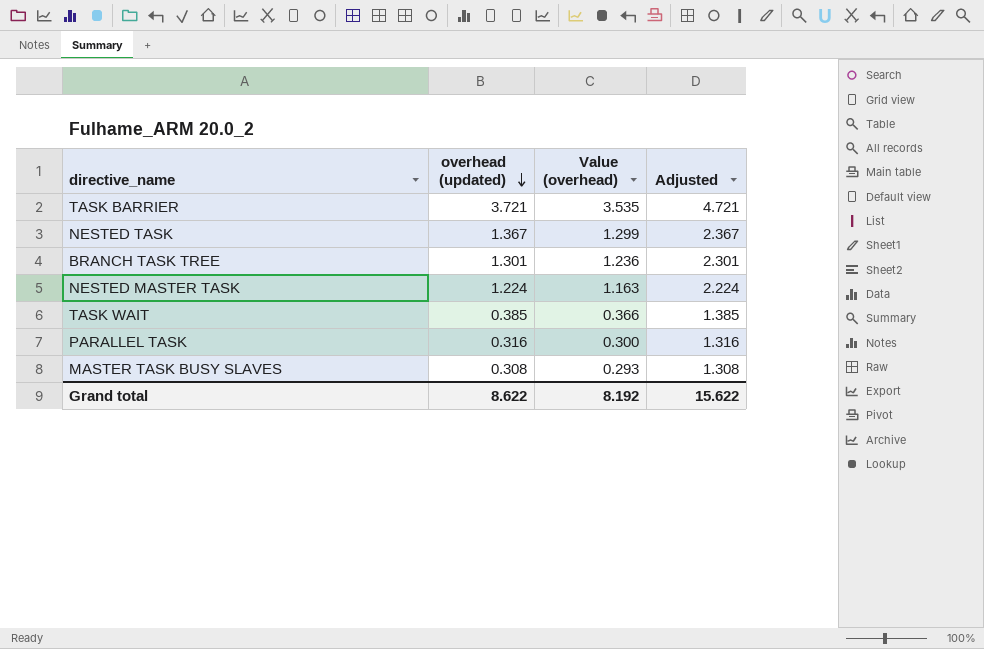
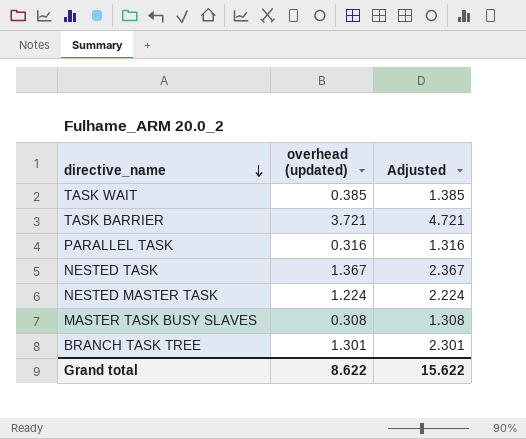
row order: overhead (updated) descending -> directive_name descending
column Value (overhead) | formula: [overhead (updated)] * 0.95 -> none

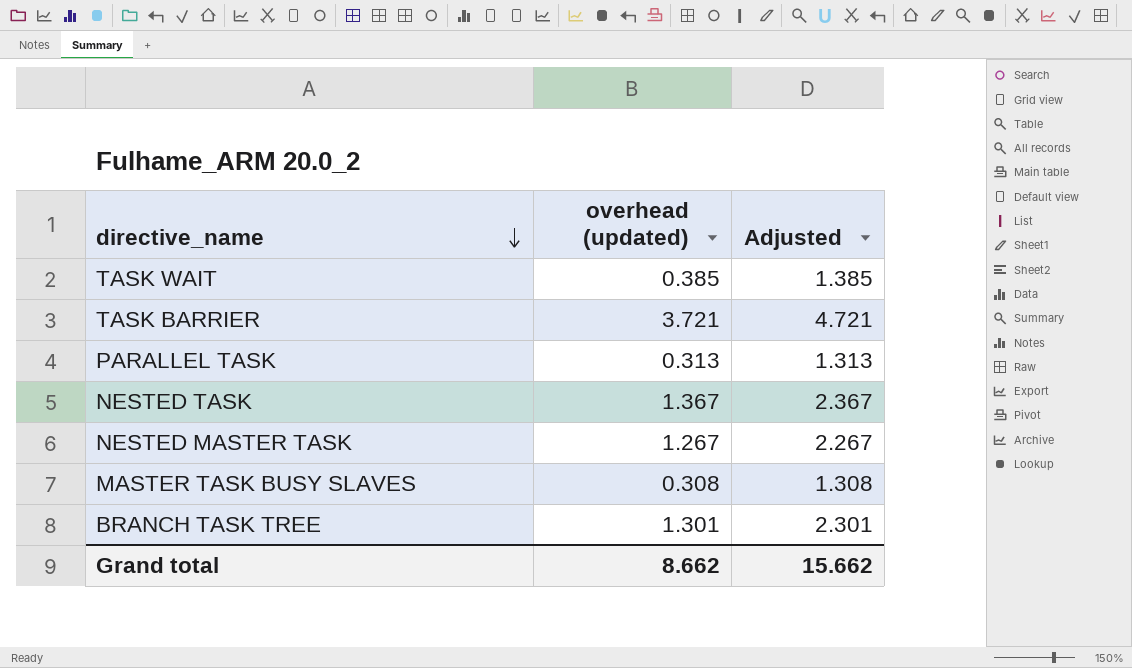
PARALLEL TASK | overhead (updated): 0.316 -> 0.313
PARALLEL TASK | Adjusted: 1.316 -> 1.313
NESTED MASTER TASK | overhead (updated): 1.224 -> 1.267
NESTED MASTER TASK | Adjusted: 2.224 -> 2.267
Grand total | overhead (updated): 8.622 -> 8.662
Grand total | Adjusted: 15.622 -> 15.662

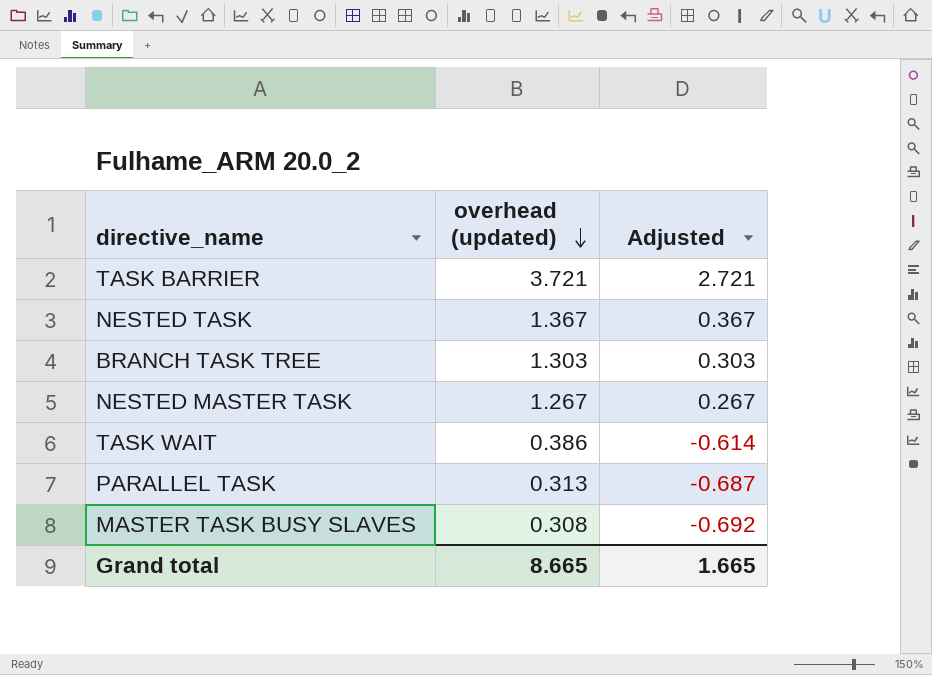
row order: directive_name descending -> overhead (updated) descending
column Adjusted | formula: [overhead (updated)] + 1 -> [overhead (updated)] - 1
BRANCH TASK TREE | overhead (updated): 1.301 -> 1.303
TASK WAIT | overhead (updated): 0.385 -> 0.386
Grand total | overhead (updated): 8.662 -> 8.665
Grand total | Adjusted: 15.662 -> 1.665

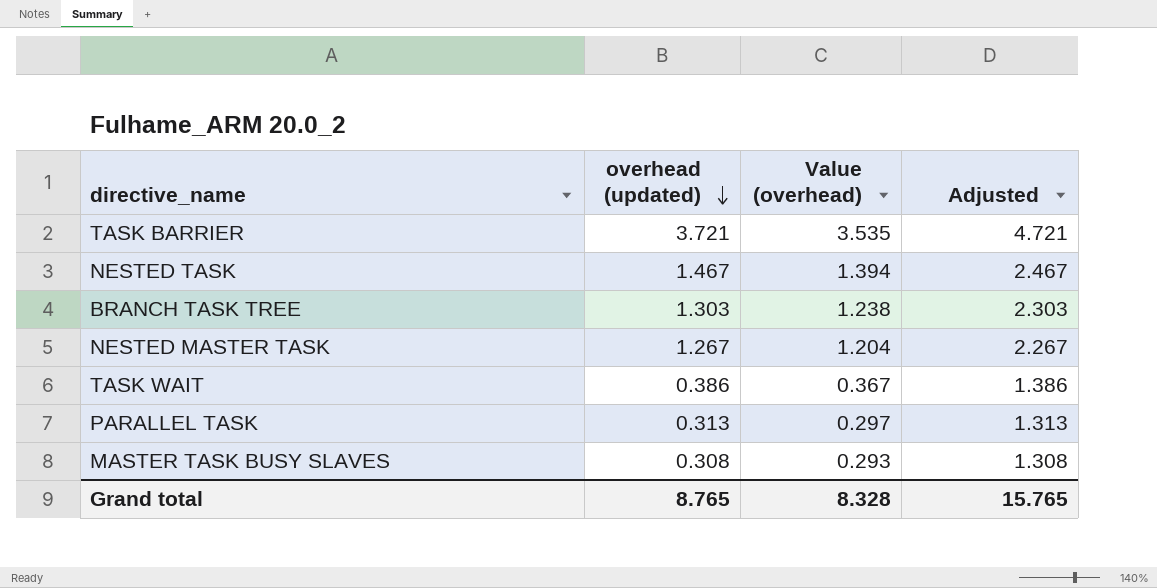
column Value (overhead) | formula: none -> [overhead (updated)] * 0.95
column Adjusted | formula: [overhead (updated)] - 1 -> [overhead (updated)] + 1
NESTED TASK | overhead (updated): 1.367 -> 1.467
Grand total | overhead (updated): 8.665 -> 8.765
Grand total | Adjusted: 1.665 -> 15.765

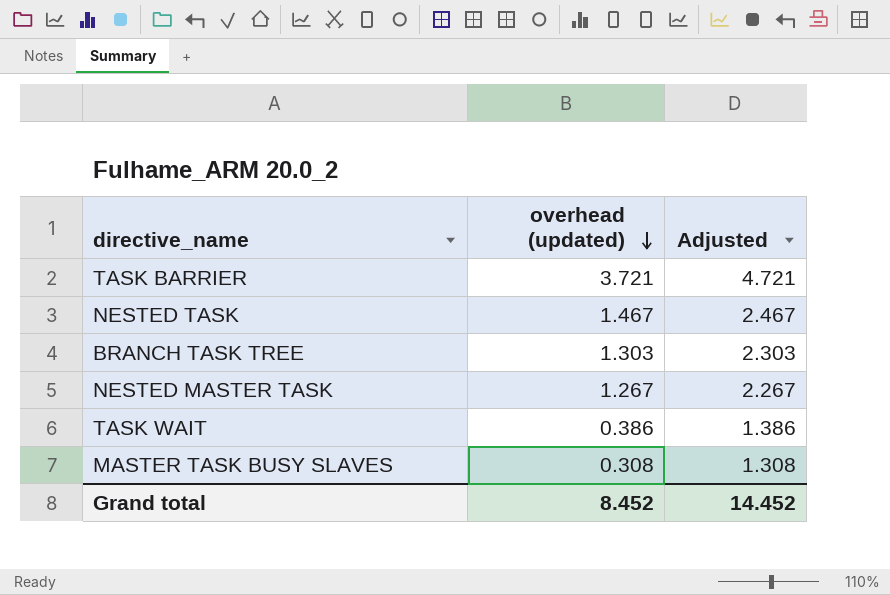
column Value (overhead) | formula: [overhead (updated)] * 0.95 -> none
row PARALLEL TASK: 0.313 | 0.297 | 1.313 -> none
Grand total | overhead (updated): 8.765 -> 8.452
Grand total | Adjusted: 15.765 -> 14.452

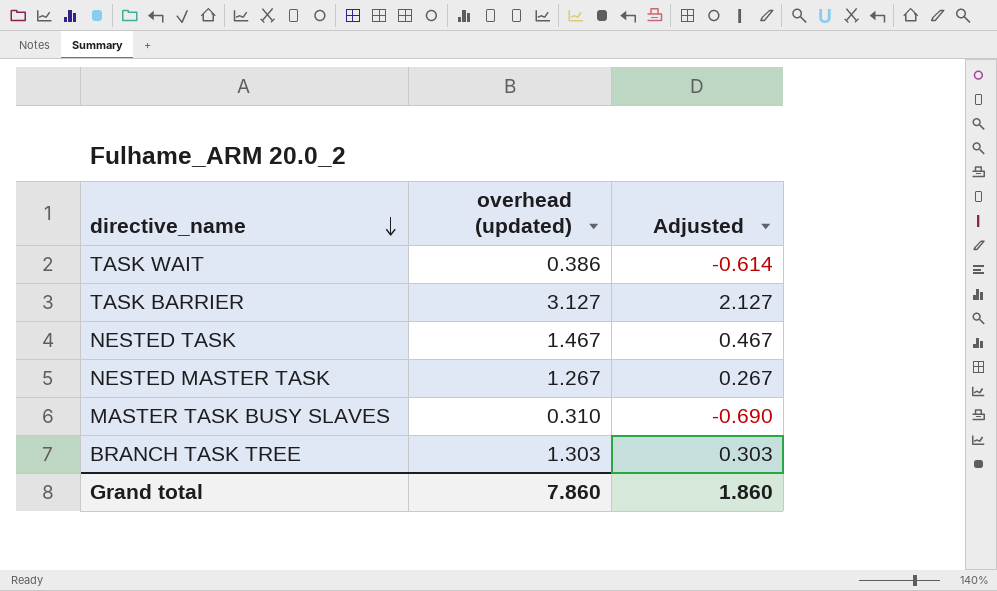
row order: overhead (updated) descending -> directive_name descending
column Adjusted | formula: [overhead (updated)] + 1 -> [overhead (updated)] - 1
TASK BARRIER | overhead (updated): 3.721 -> 3.127
MASTER TASK BUSY SLAVES | overhead (updated): 0.308 -> 0.310
Grand total | overhead (updated): 8.452 -> 7.860
Grand total | Adjusted: 14.452 -> 1.860

